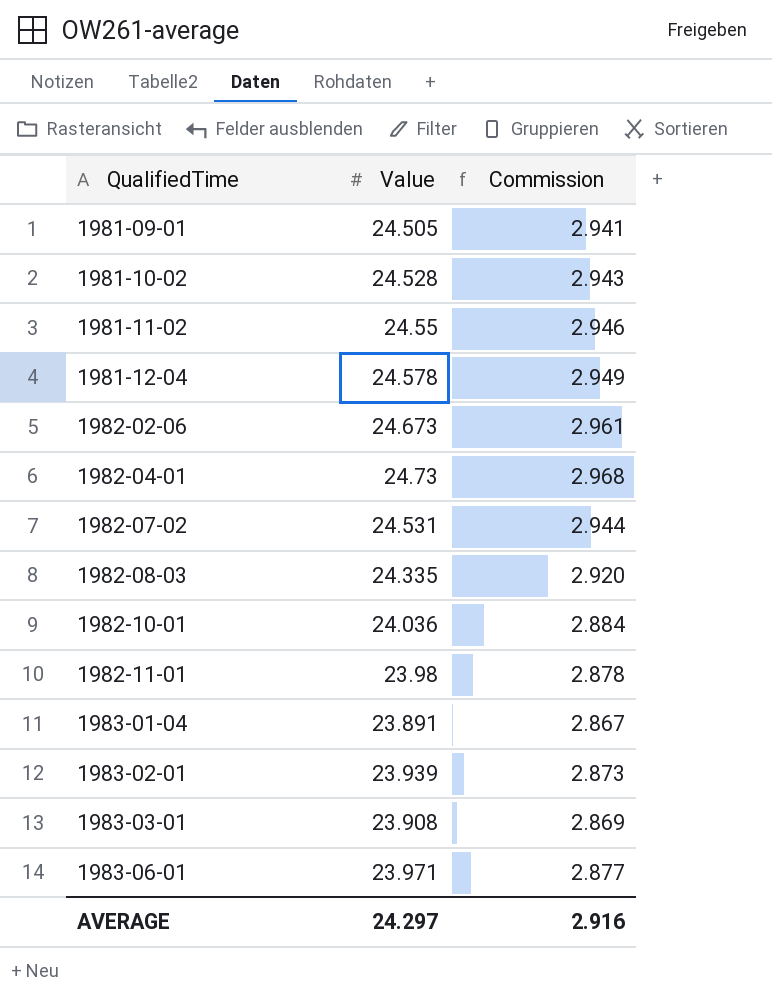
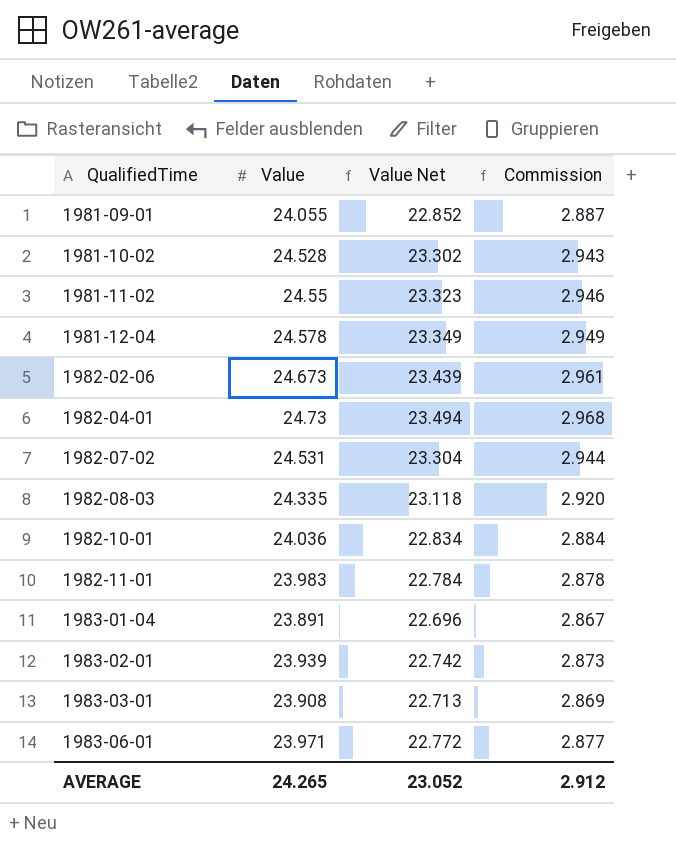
column Value Net | formula: none -> [Value] * 0.95
1981-09-01 | Value: 24.505 -> 24.055
1981-09-01 | Commission: 2.941 -> 2.887
1982-11-01 | Value: 23.98 -> 23.983
AVERAGE | Value: 24.297 -> 24.265
AVERAGE | Commission: 2.916 -> 2.912

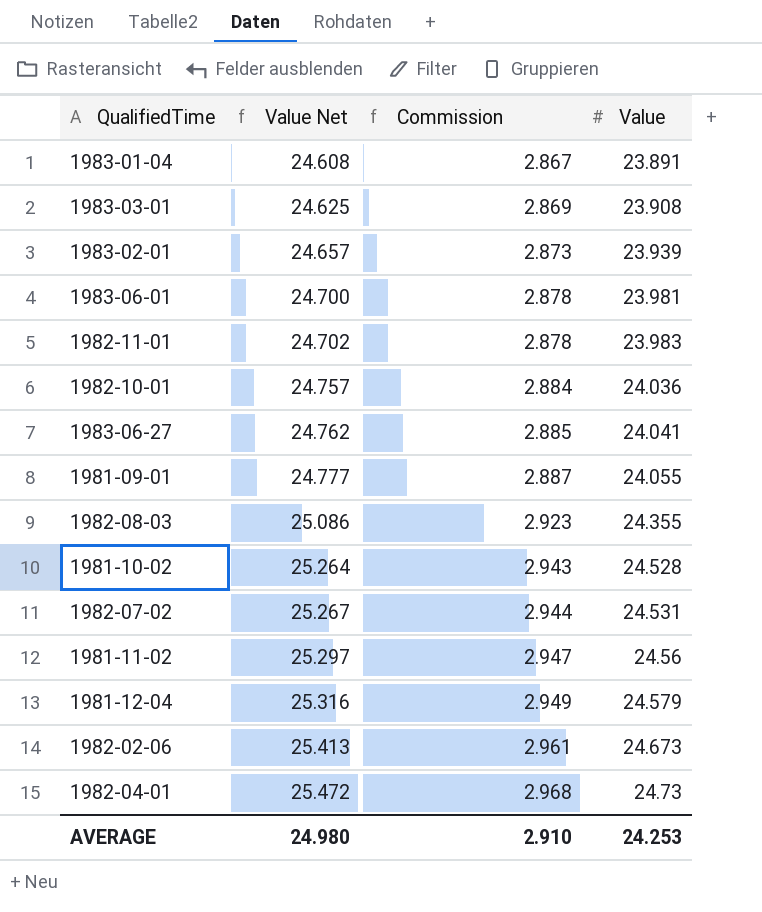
row order: QualifiedTime ascending -> Value Net ascending
column Value Net | formula: [Value] * 0.95 -> [Value] * 1.03
column Value | position: 2 -> 4
1983-06-01 | Commission: 2.877 -> 2.878
1983-06-01 | Value: 23.971 -> 23.981
row 1983-06-27: none -> 24.762 | 2.885 | 24.041
1982-08-03 | Commission: 2.920 -> 2.923
1982-08-03 | Value: 24.335 -> 24.355
1981-11-02 | Commission: 2.946 -> 2.947
1981-11-02 | Value: 24.55 -> 24.56
1981-12-04 | Value: 24.578 -> 24.579
AVERAGE | Value Net: 23.052 -> 24.980
AVERAGE | Commission: 2.912 -> 2.910
AVERAGE | Value: 24.265 -> 24.253

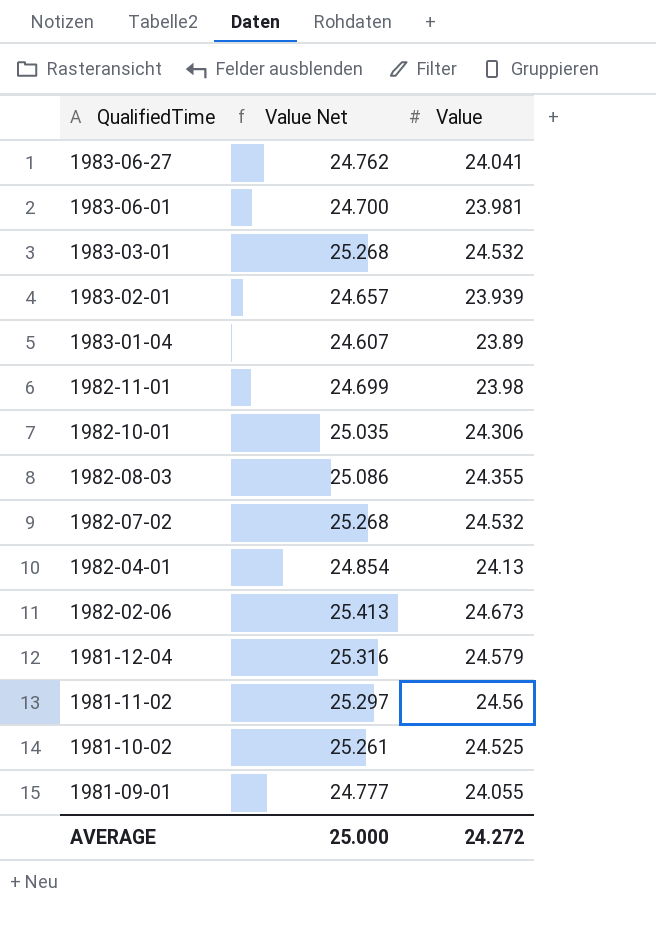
row order: Value Net ascending -> QualifiedTime descending
column Commission | formula: [Value] * 0.12 -> none
1983-03-01 | Value Net: 24.625 -> 25.268
1983-03-01 | Value: 23.908 -> 24.532
1983-01-04 | Value Net: 24.608 -> 24.607
1983-01-04 | Value: 23.891 -> 23.89
1982-11-01 | Value Net: 24.702 -> 24.699
1982-11-01 | Value: 23.983 -> 23.98
1982-10-01 | Value Net: 24.757 -> 25.035
1982-10-01 | Value: 24.036 -> 24.306
1982-07-02 | Value Net: 25.267 -> 25.268
1982-07-02 | Value: 24.531 -> 24.532
1982-04-01 | Value Net: 25.472 -> 24.854
1982-04-01 | Value: 24.73 -> 24.13
1981-10-02 | Value Net: 25.264 -> 25.261
1981-10-02 | Value: 24.528 -> 24.525
AVERAGE | Value Net: 24.980 -> 25.000
AVERAGE | Value: 24.253 -> 24.272

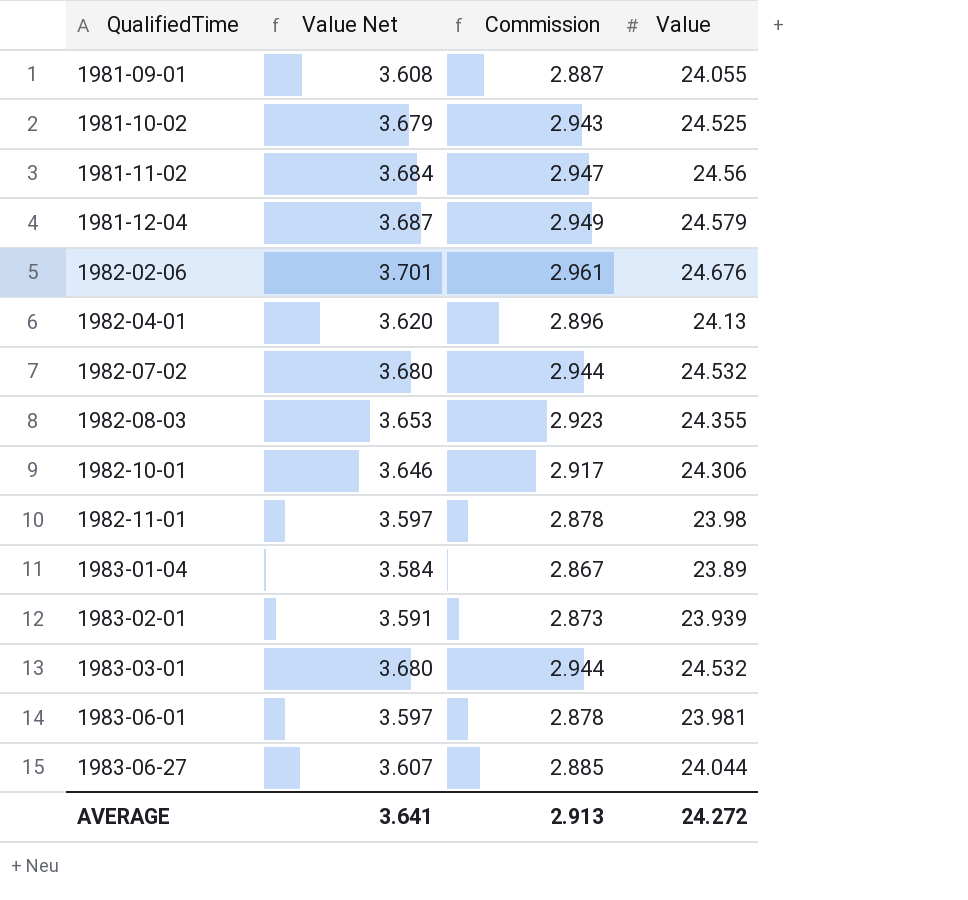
row order: QualifiedTime descending -> QualifiedTime ascending
column Value Net | formula: [Value] * 1.03 -> [Value] * 0.15
column Commission | formula: none -> [Value] * 0.12
1982-02-06 | Value: 24.673 -> 24.676
1983-06-27 | Value: 24.041 -> 24.044
AVERAGE | Value Net: 25.000 -> 3.641

